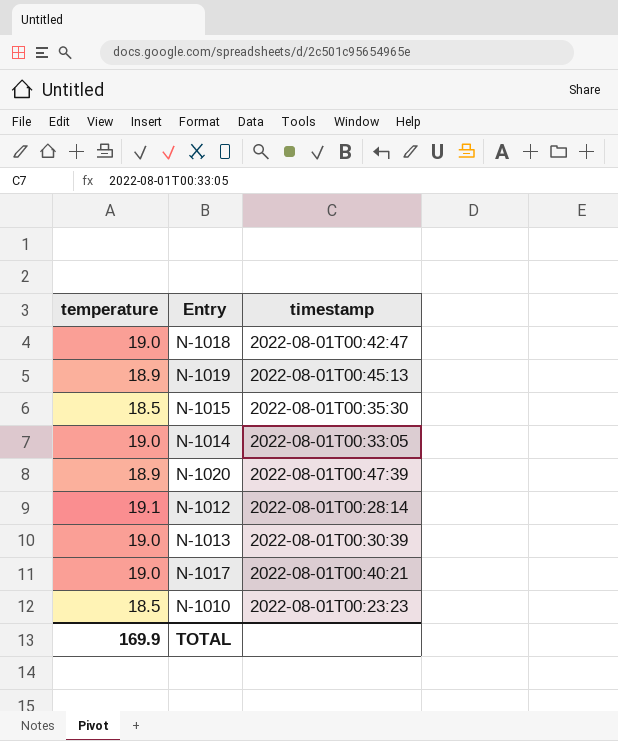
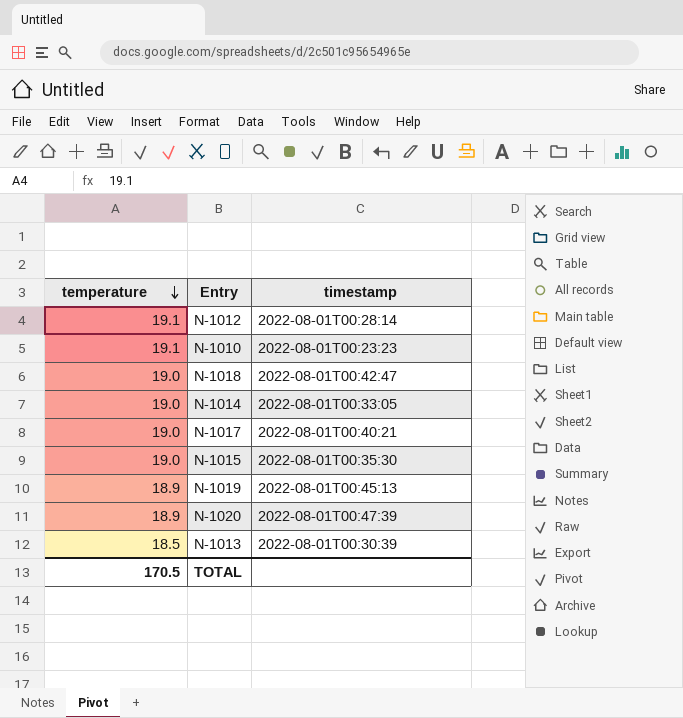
row order: none -> temperature descending
N-1010 | temperature: 18.5 -> 19.1
N-1015 | temperature: 18.5 -> 19.0
N-1013 | temperature: 19.0 -> 18.5
TOTAL | temperature: 169.9 -> 170.5

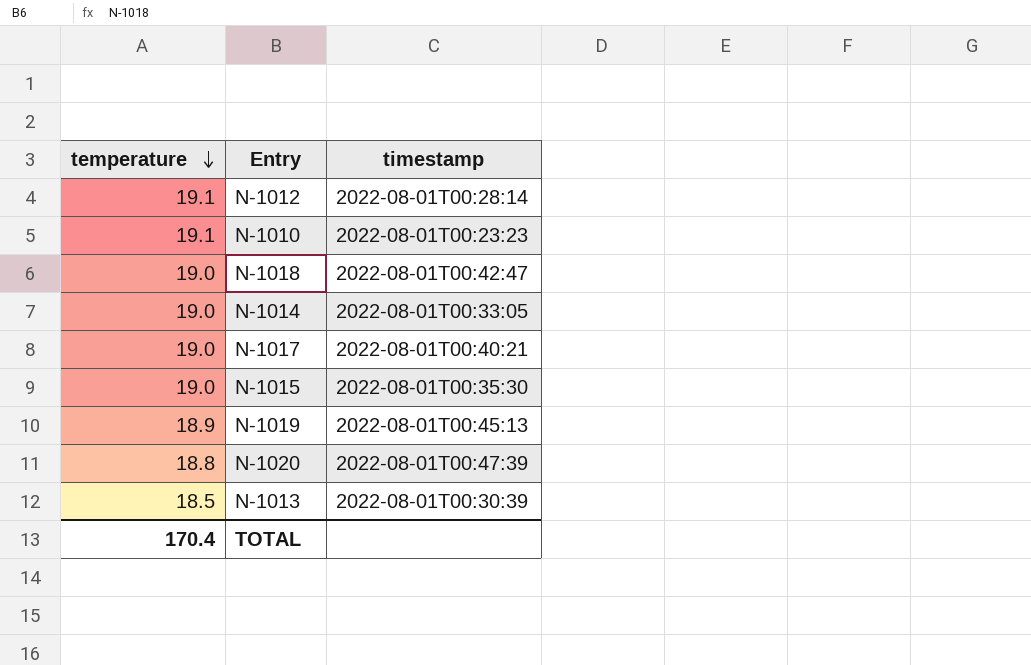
N-1020 | temperature: 18.9 -> 18.8
TOTAL | temperature: 170.5 -> 170.4

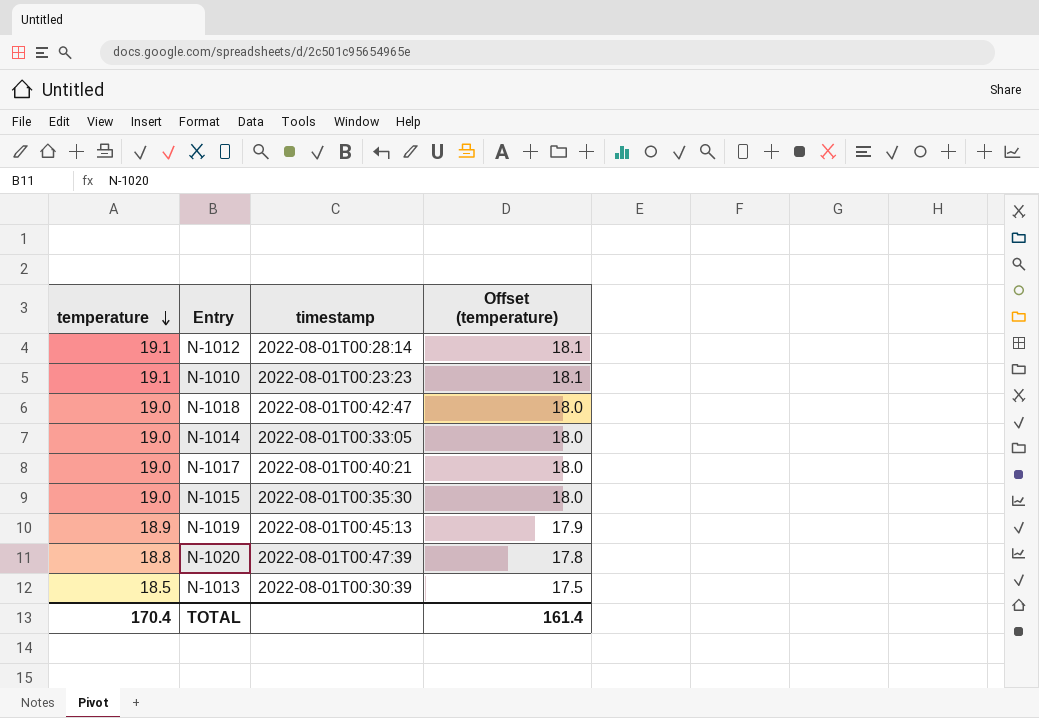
column Offset (temperature) | formula: none -> [temperature] - 1

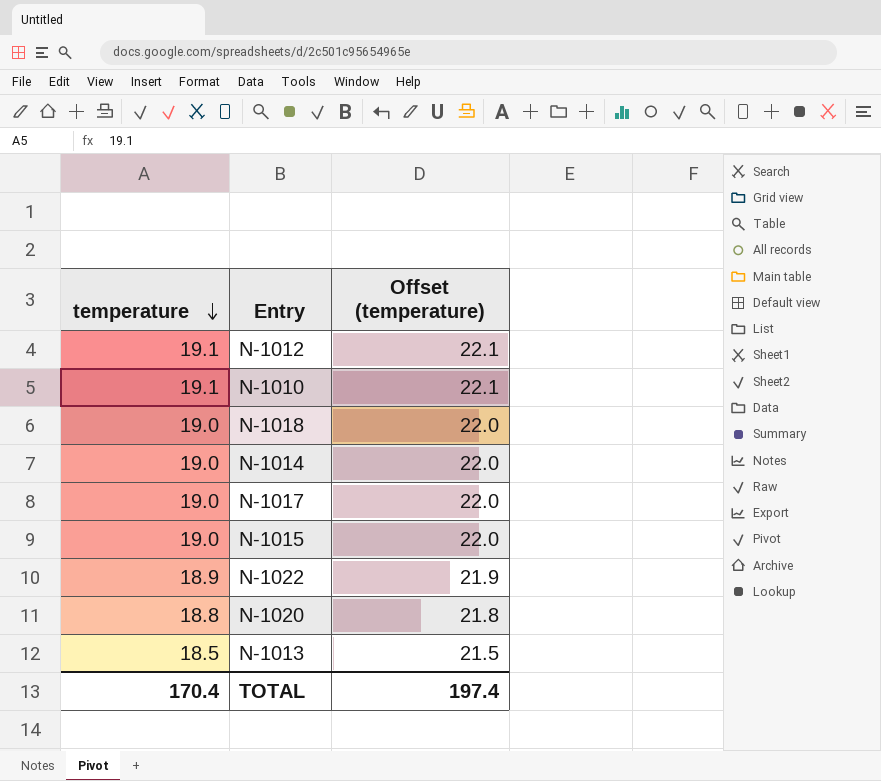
column timestamp | position: 3 -> none
column Offset (temperature) | formula: [temperature] - 1 -> [temperature] + 3
row N-1019: 18.9 | 2022-08-01T00:45:13 | 17.9 -> none
row N-1022: none -> 18.9 | 21.9
TOTAL | Offset (temperature): 161.4 -> 197.4

